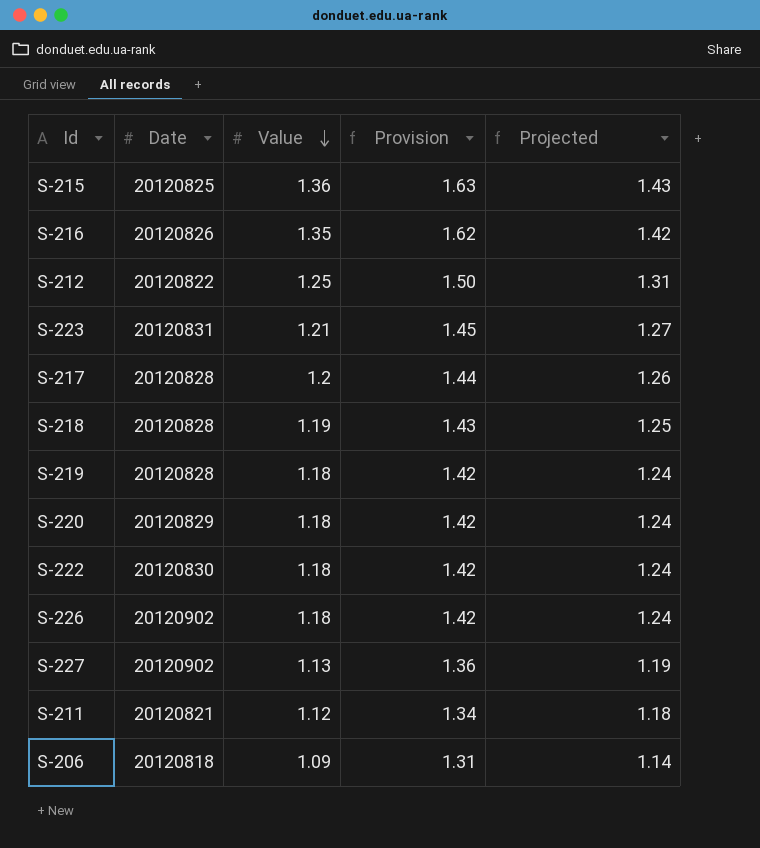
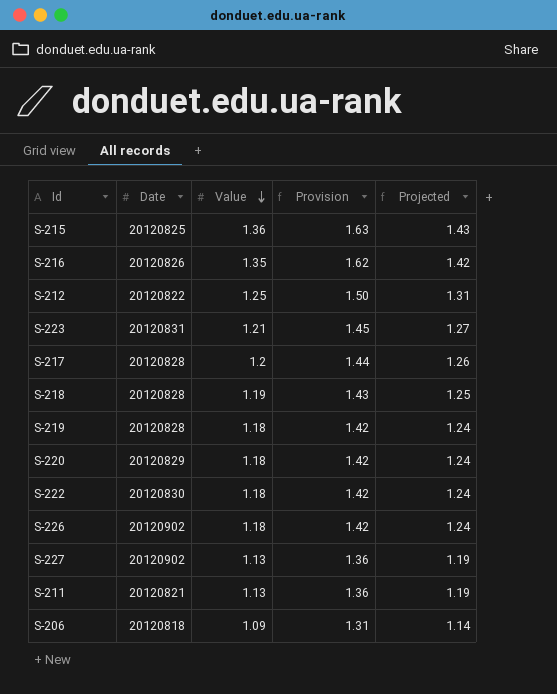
S-211 | Value: 1.12 -> 1.13
S-211 | Provision: 1.34 -> 1.36
S-211 | Projected: 1.18 -> 1.19

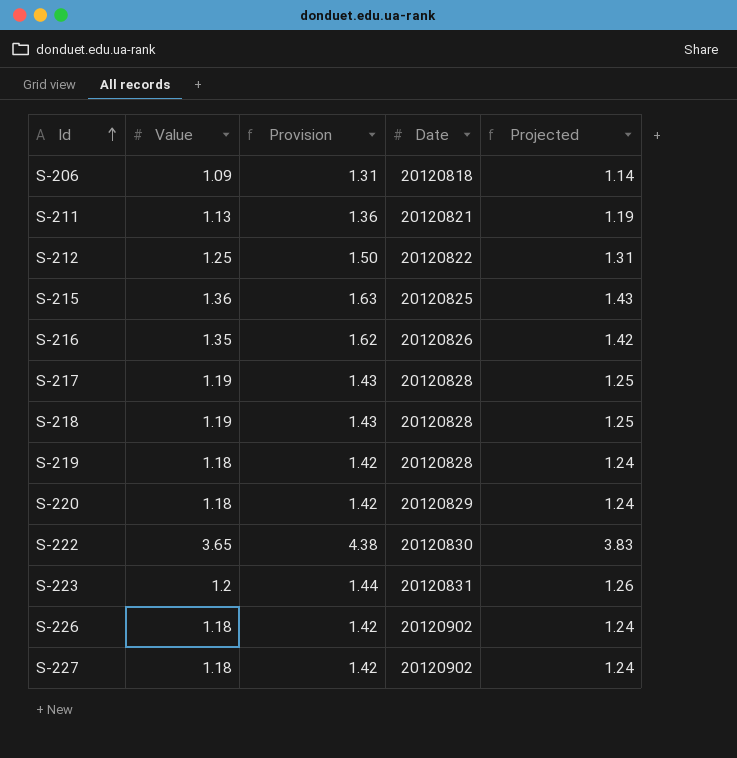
row order: Value descending -> Id ascending
column Date | position: 2 -> 4
S-217 | Value: 1.2 -> 1.19
S-217 | Provision: 1.44 -> 1.43
S-217 | Projected: 1.26 -> 1.25
S-222 | Value: 1.18 -> 3.65
S-222 | Provision: 1.42 -> 4.38
S-222 | Projected: 1.24 -> 3.83
S-223 | Value: 1.21 -> 1.2
S-223 | Provision: 1.45 -> 1.44
S-223 | Projected: 1.27 -> 1.26
S-227 | Value: 1.13 -> 1.18
S-227 | Provision: 1.36 -> 1.42
S-227 | Projected: 1.19 -> 1.24

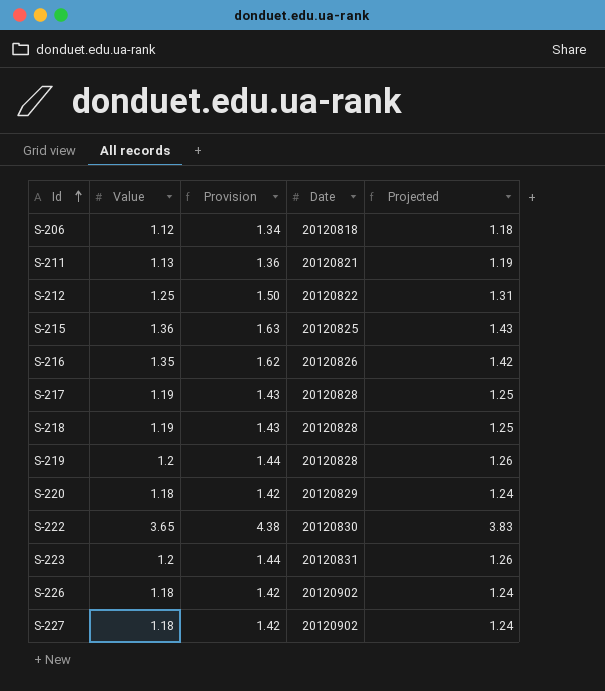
S-206 | Value: 1.09 -> 1.12
S-206 | Provision: 1.31 -> 1.34
S-206 | Projected: 1.14 -> 1.18
S-219 | Value: 1.18 -> 1.2
S-219 | Provision: 1.42 -> 1.44
S-219 | Projected: 1.24 -> 1.26

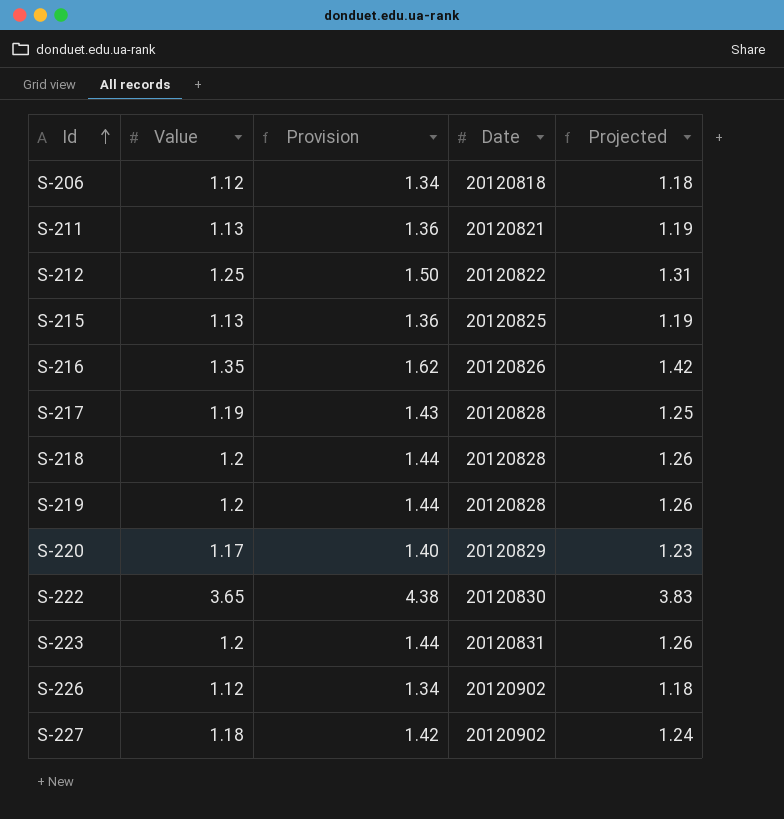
S-215 | Value: 1.36 -> 1.13
S-215 | Provision: 1.63 -> 1.36
S-215 | Projected: 1.43 -> 1.19
S-218 | Value: 1.19 -> 1.2
S-218 | Provision: 1.43 -> 1.44
S-218 | Projected: 1.25 -> 1.26
S-220 | Value: 1.18 -> 1.17
S-220 | Provision: 1.42 -> 1.40
S-220 | Projected: 1.24 -> 1.23
S-226 | Value: 1.18 -> 1.12
S-226 | Provision: 1.42 -> 1.34
S-226 | Projected: 1.24 -> 1.18

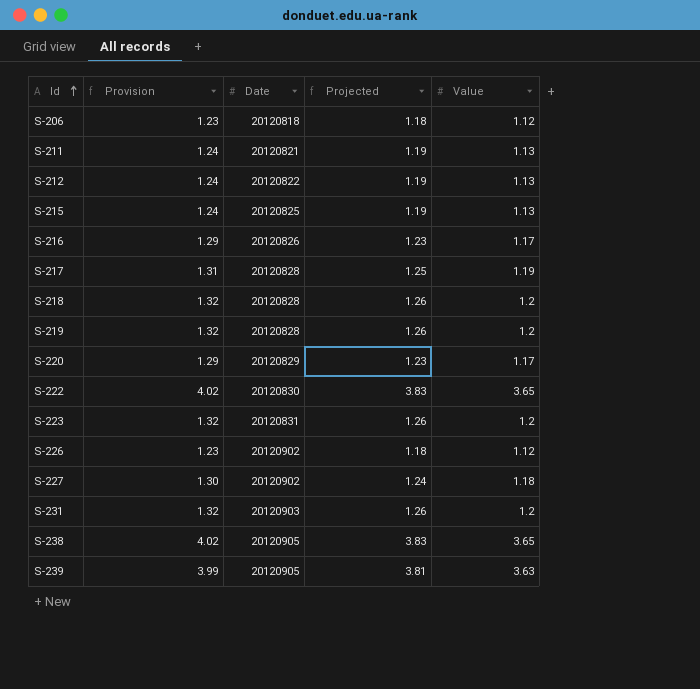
column Provision | formula: [Value] * 1.2 -> [Value] * 1.1
column Value | position: 2 -> 5
S-212 | Projected: 1.31 -> 1.19
S-212 | Value: 1.25 -> 1.13
S-216 | Projected: 1.42 -> 1.23
S-216 | Value: 1.35 -> 1.17
row S-231: none -> 1.32 | 20120903 | 1.26 | 1.2
row S-238: none -> 4.02 | 20120905 | 3.83 | 3.65
row S-239: none -> 3.99 | 20120905 | 3.81 | 3.63

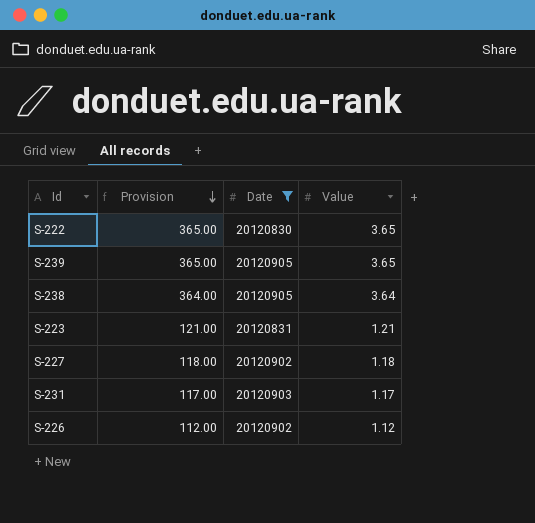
filter: none -> Date >= 20120830
row order: Id ascending -> Provision descending
column Projected | formula: [Value] * 1.05 -> none
column Provision | formula: [Value] * 1.1 -> [Value] * 100
S-239 | Value: 3.63 -> 3.65
S-238 | Value: 3.65 -> 3.64
S-223 | Value: 1.2 -> 1.21
S-231 | Value: 1.2 -> 1.17

